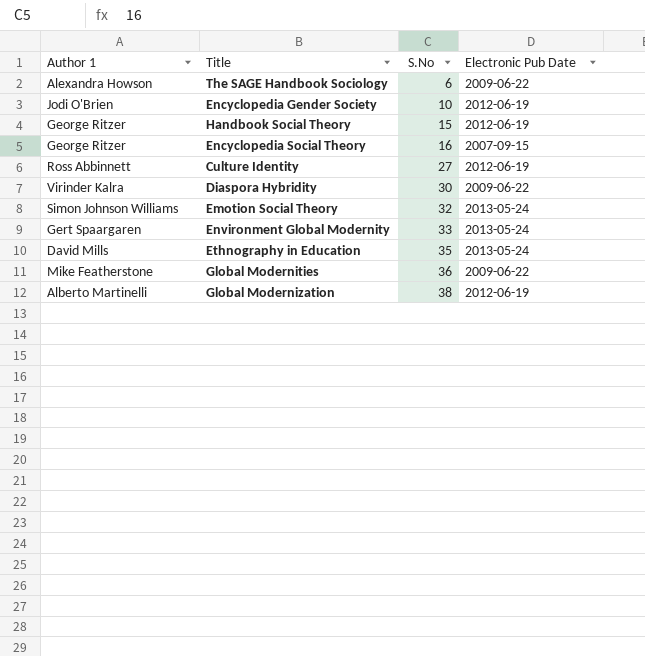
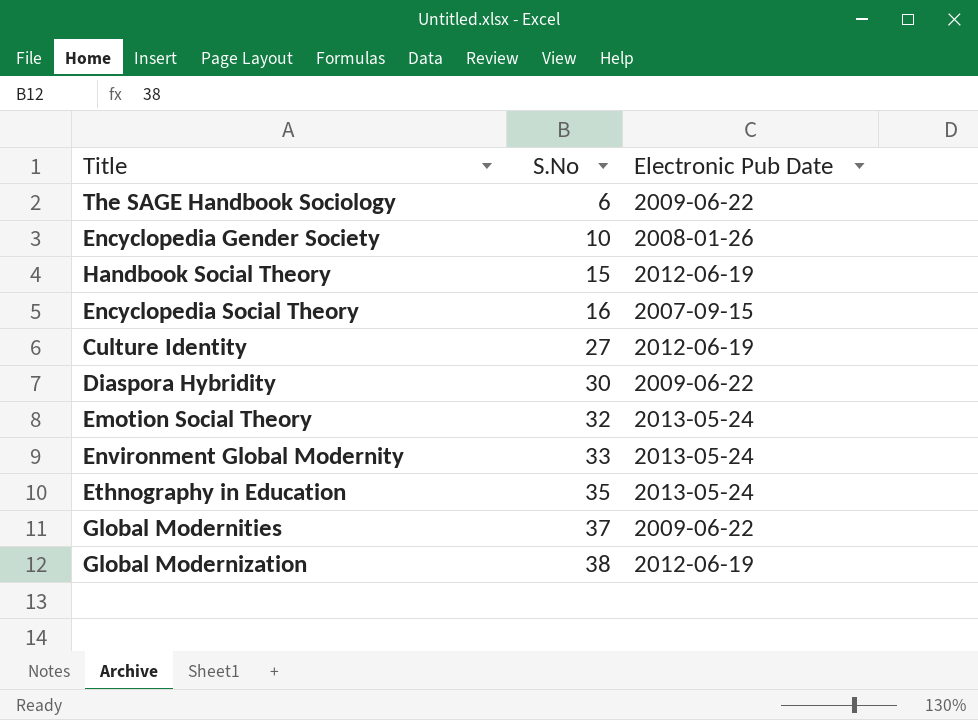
column Author 1 | position: 1 -> none
Encyclopedia Gender Society | Electronic Pub Date: 2012-06-19 -> 2008-01-26
Global Modernities | S.No: 36 -> 37

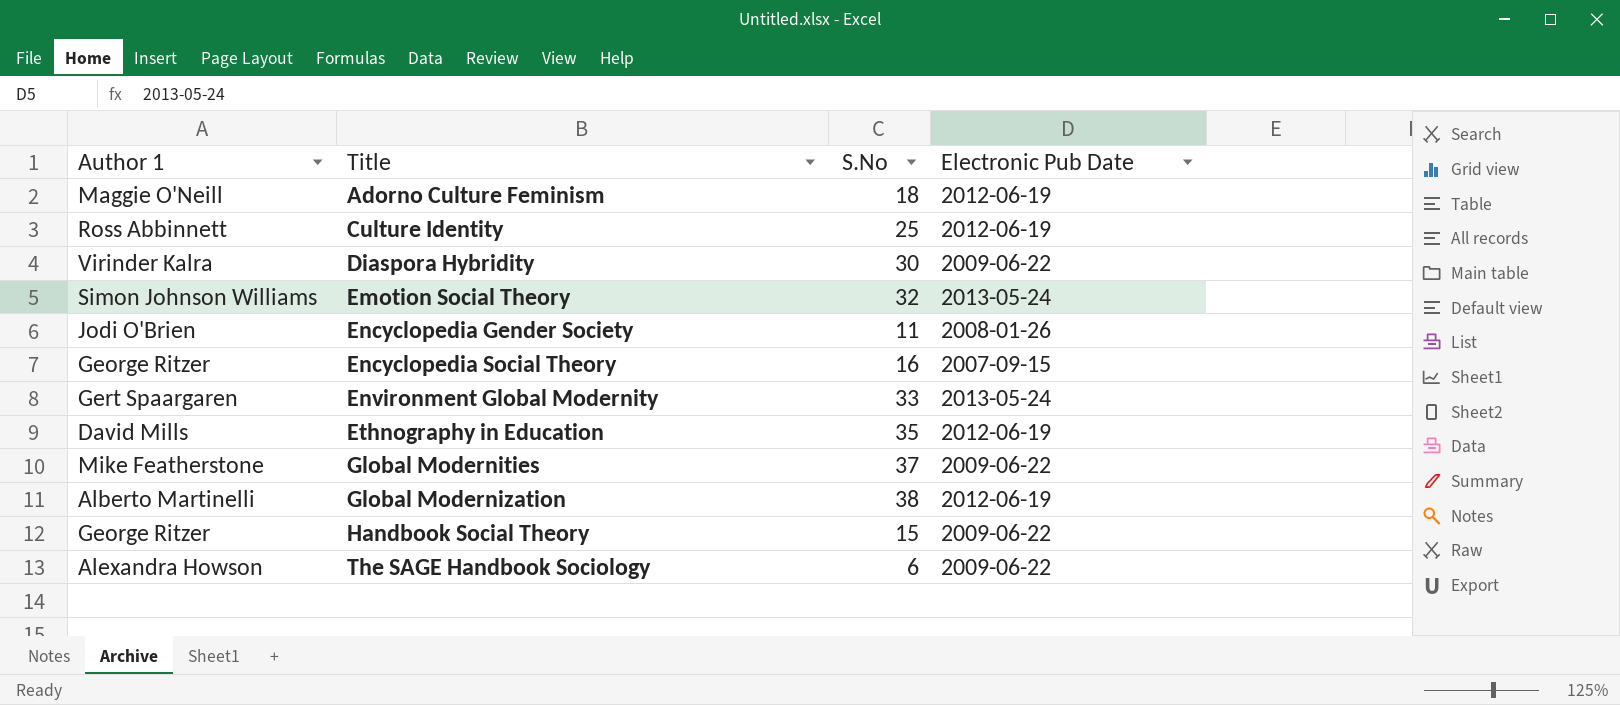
row order: S.No ascending -> Title ascending
column Author 1 | position: none -> 1
row Adorno Culture Feminism: none -> Maggie O'Neill | 18 | 2012-06-19
Culture Identity | S.No: 27 -> 25
Encyclopedia Gender Society | S.No: 10 -> 11
Ethnography in Education | Electronic Pub Date: 2013-05-24 -> 2012-06-19
Handbook Social Theory | Electronic Pub Date: 2012-06-19 -> 2009-06-22

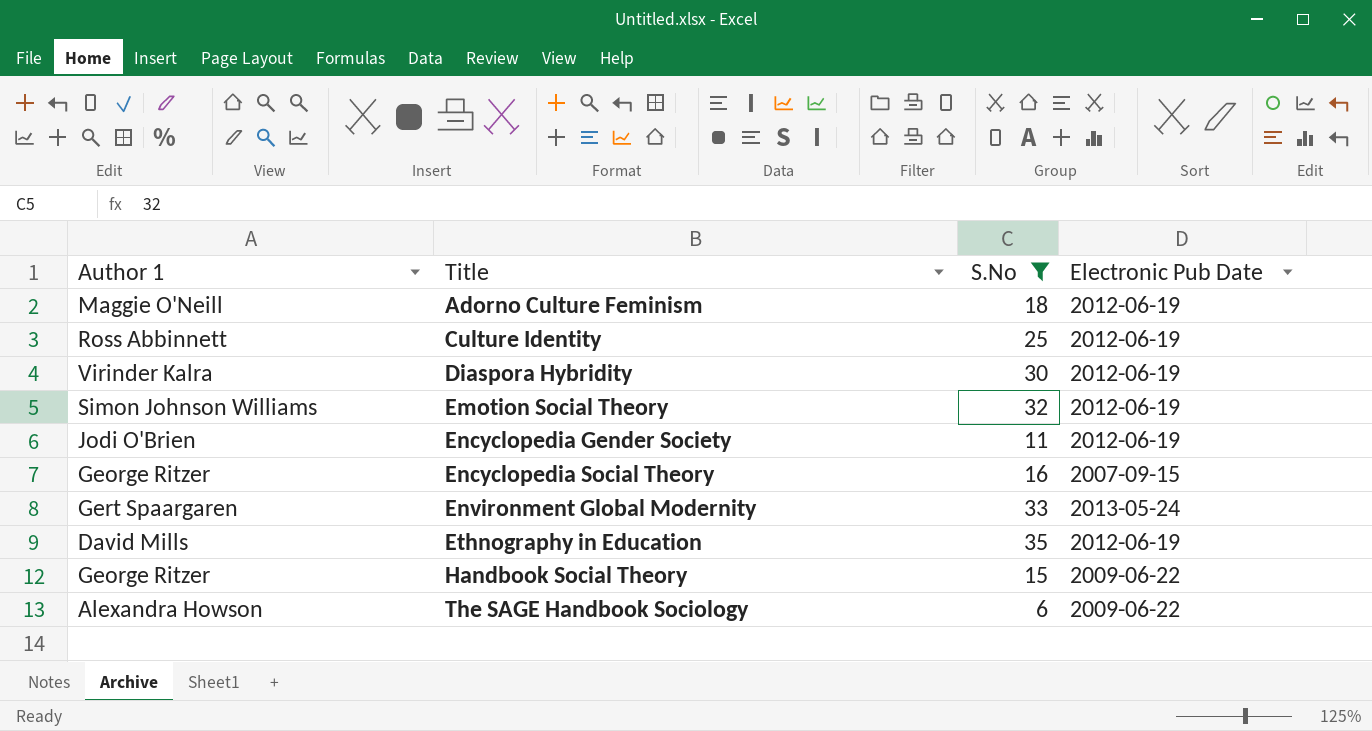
filter: none -> S.No <= 35
Diaspora Hybridity | Electronic Pub Date: 2009-06-22 -> 2012-06-19
Emotion Social Theory | Electronic Pub Date: 2013-05-24 -> 2012-06-19
Encyclopedia Gender Society | Electronic Pub Date: 2008-01-26 -> 2012-06-19

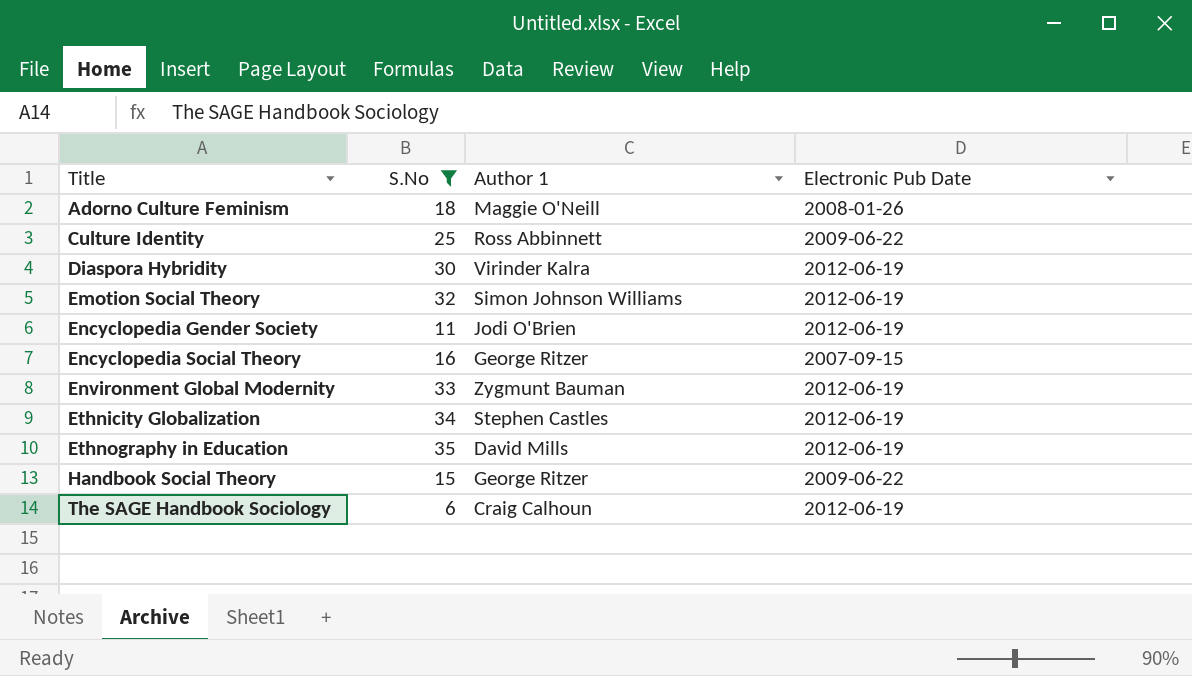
column Author 1 | position: 1 -> 3
Adorno Culture Feminism | Electronic Pub Date: 2012-06-19 -> 2008-01-26
Culture Identity | Electronic Pub Date: 2012-06-19 -> 2009-06-22
Environment Global Modernity | Author 1: Gert Spaargaren -> Zygmunt Bauman
Environment Global Modernity | Electronic Pub Date: 2013-05-24 -> 2012-06-19
row Ethnicity Globalization: none -> 34 | Stephen Castles | 2012-06-19
The SAGE Handbook Sociology | Author 1: Alexandra Howson -> Craig Calhoun
The SAGE Handbook Sociology | Electronic Pub Date: 2009-06-22 -> 2012-06-19

